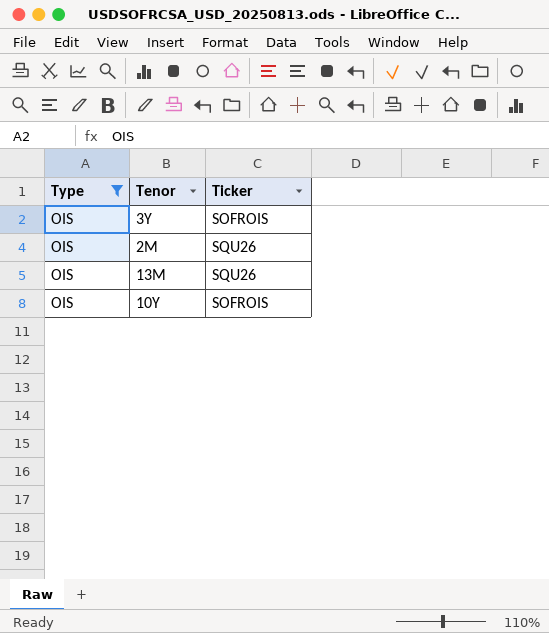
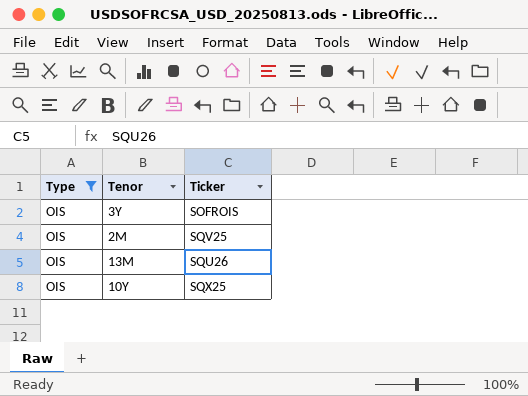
2M | Ticker: SQU26 -> SQV25
10Y | Ticker: SOFROIS -> SQX25

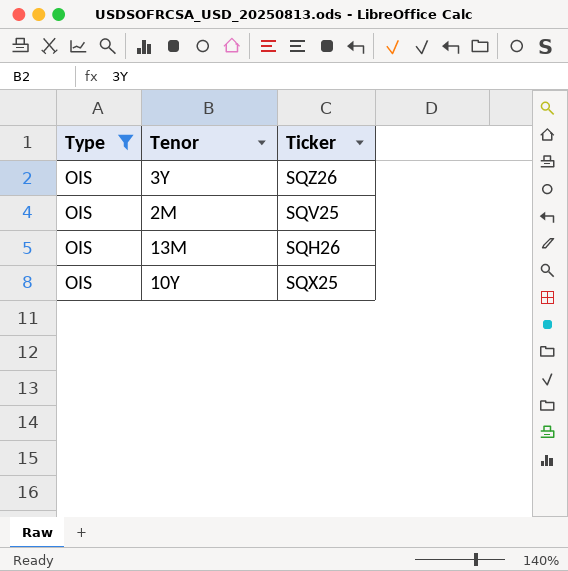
3Y | Ticker: SOFROIS -> SQZ26
13M | Ticker: SQU26 -> SQH26

